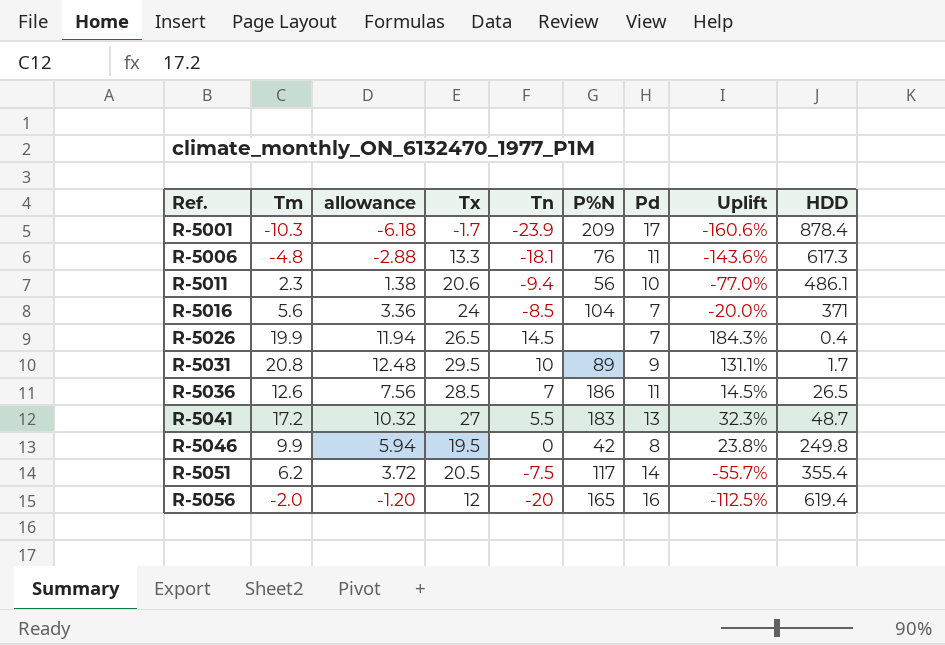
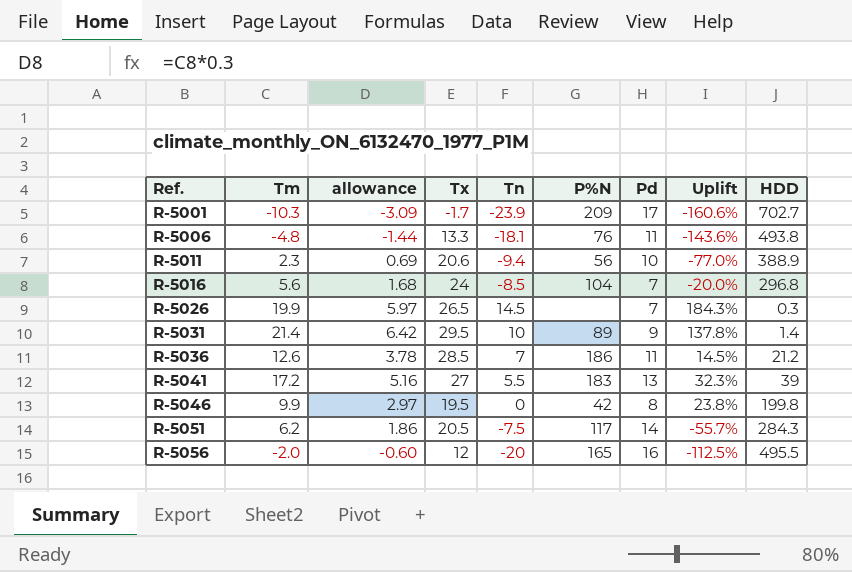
column allowance | formula: [Tm] * 0.6 -> [Tm] * 0.3
R-5001 | HDD: 878.4 -> 702.7
R-5006 | HDD: 617.3 -> 493.8
R-5011 | HDD: 486.1 -> 388.9
R-5016 | HDD: 371 -> 296.8
R-5026 | HDD: 0.4 -> 0.3
R-5031 | Tm: 20.8 -> 21.4
R-5031 | Uplift: 131.1% -> 137.8%
R-5031 | HDD: 1.7 -> 1.4
R-5036 | HDD: 26.5 -> 21.2
R-5041 | HDD: 48.7 -> 39
R-5046 | HDD: 249.8 -> 199.8
R-5051 | HDD: 355.4 -> 284.3
R-5056 | HDD: 619.4 -> 495.5

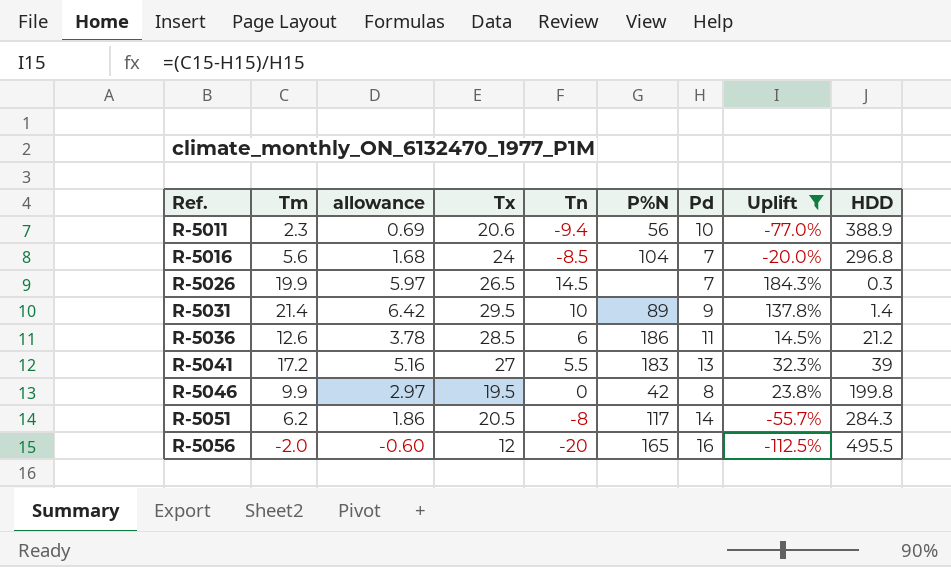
filter: none -> Uplift >= -112.5%
R-5036 | Tn: 7 -> 6
R-5051 | Tn: -7.5 -> -8

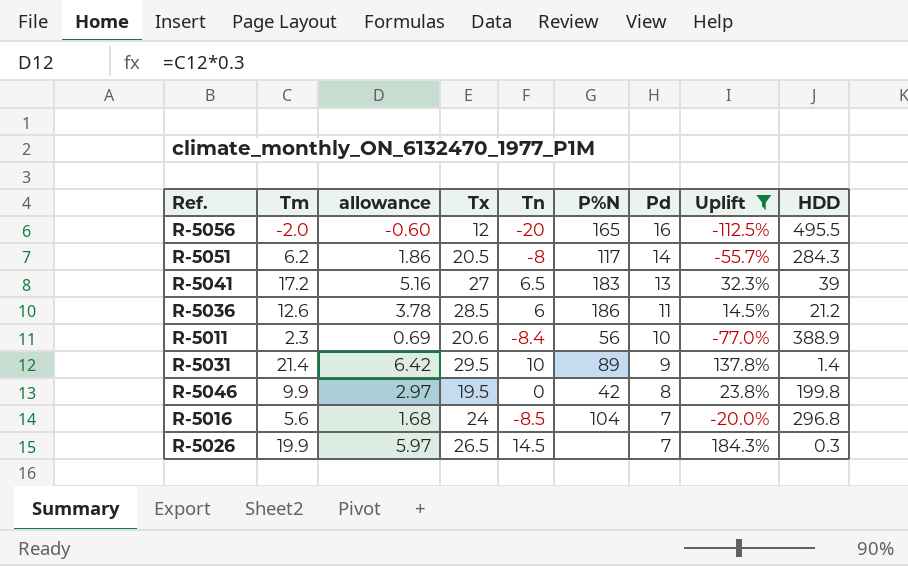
row order: Ref. ascending -> Pd descending
R-5041 | Tn: 5.5 -> 6.5
R-5011 | Tn: -9.4 -> -8.4

